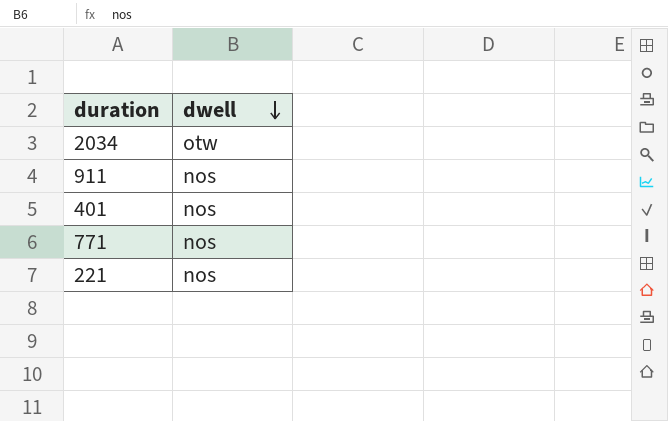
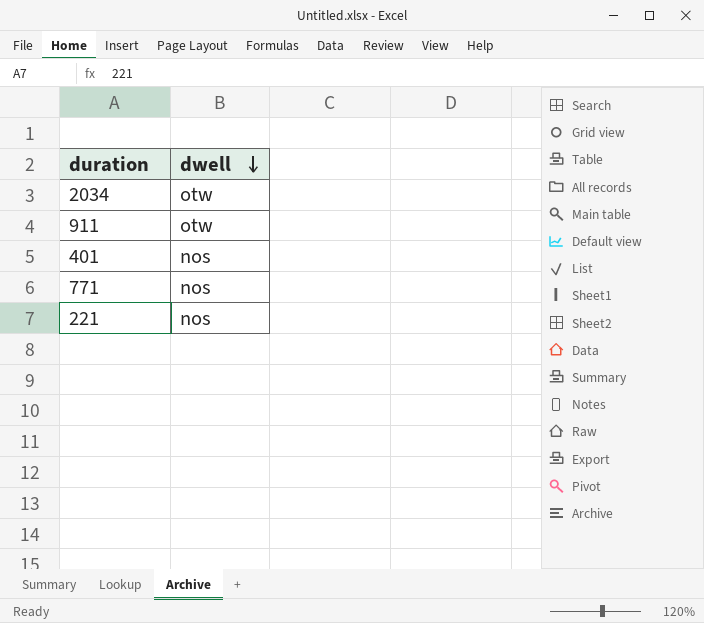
911 | dwell: nos -> otw

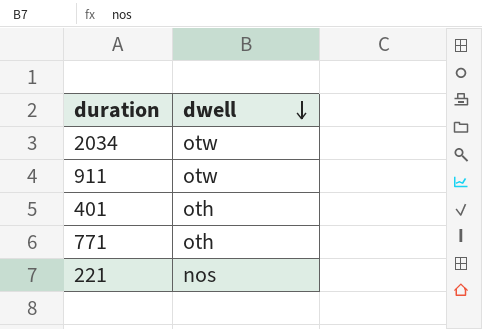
401 | dwell: nos -> oth
771 | dwell: nos -> oth

